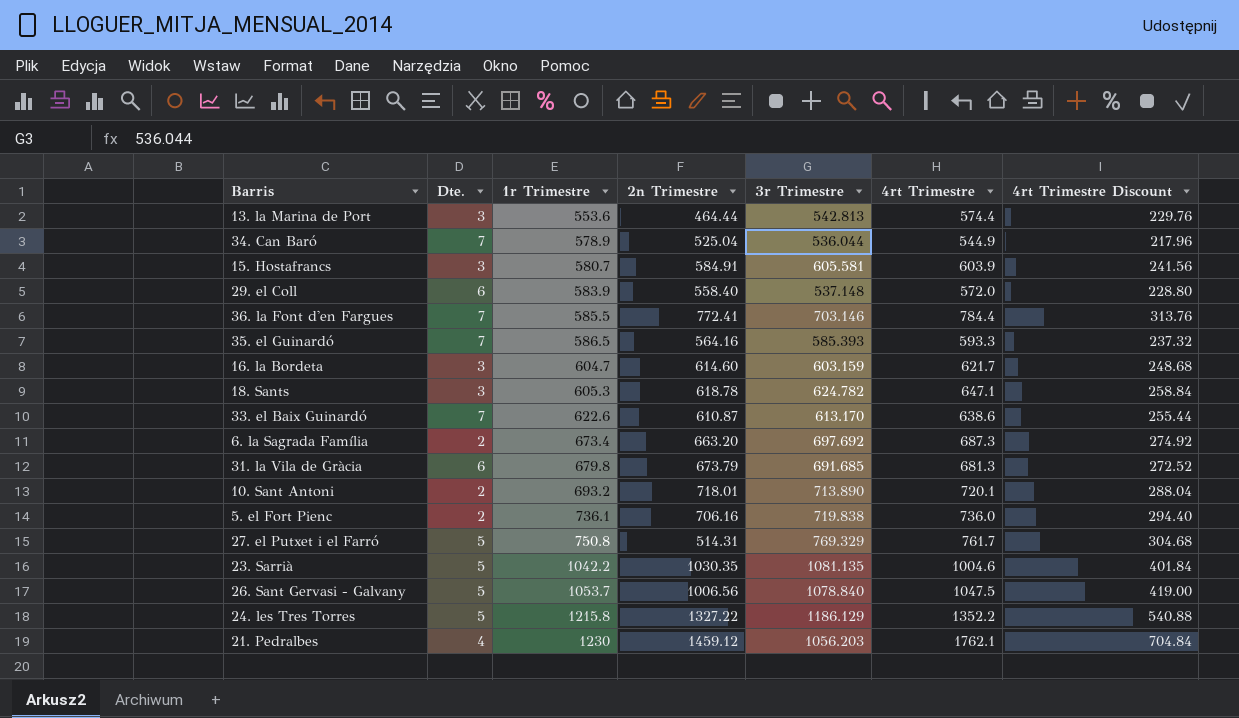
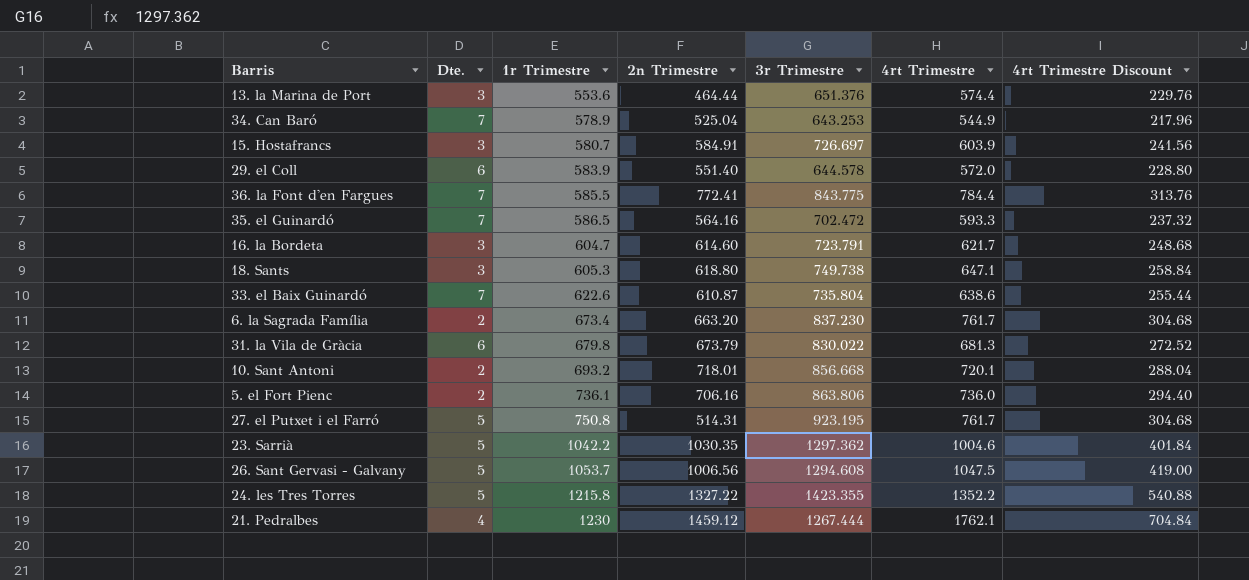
13. la Marina de Port | 3r Trimestre: 542.813 -> 651.376
34. Can Baró | 3r Trimestre: 536.044 -> 643.253
15. Hostafrancs | 3r Trimestre: 605.581 -> 726.697
29. el Coll | 2n Trimestre: 558.40 -> 551.40
29. el Coll | 3r Trimestre: 537.148 -> 644.578
36. la Font d'en Fargues | 3r Trimestre: 703.146 -> 843.775
35. el Guinardó | 3r Trimestre: 585.393 -> 702.472
16. la Bordeta | 3r Trimestre: 603.159 -> 723.791
18. Sants | 2n Trimestre: 618.78 -> 618.80
18. Sants | 3r Trimestre: 624.782 -> 749.738
33. el Baix Guinardó | 3r Trimestre: 613.170 -> 735.804
6. la Sagrada Família | 3r Trimestre: 697.692 -> 837.230
6. la Sagrada Família | 4rt Trimestre: 687.3 -> 761.7
6. la Sagrada Família | 4rt Trimestre Discount: 274.92 -> 304.68
31. la Vila de Gràcia | 3r Trimestre: 691.685 -> 830.022
10. Sant Antoni | 3r Trimestre: 713.890 -> 856.668
5. el Fort Pienc | 3r Trimestre: 719.838 -> 863.806
27. el Putxet i el Farró | 3r Trimestre: 769.329 -> 923.195
23. Sarrià | 3r Trimestre: 1081.135 -> 1297.362
26. Sant Gervasi - Galvany | 3r Trimestre: 1078.840 -> 1294.608
24. les Tres Torres | 3r Trimestre: 1186.129 -> 1423.355
21. Pedralbes | 3r Trimestre: 1056.203 -> 1267.444

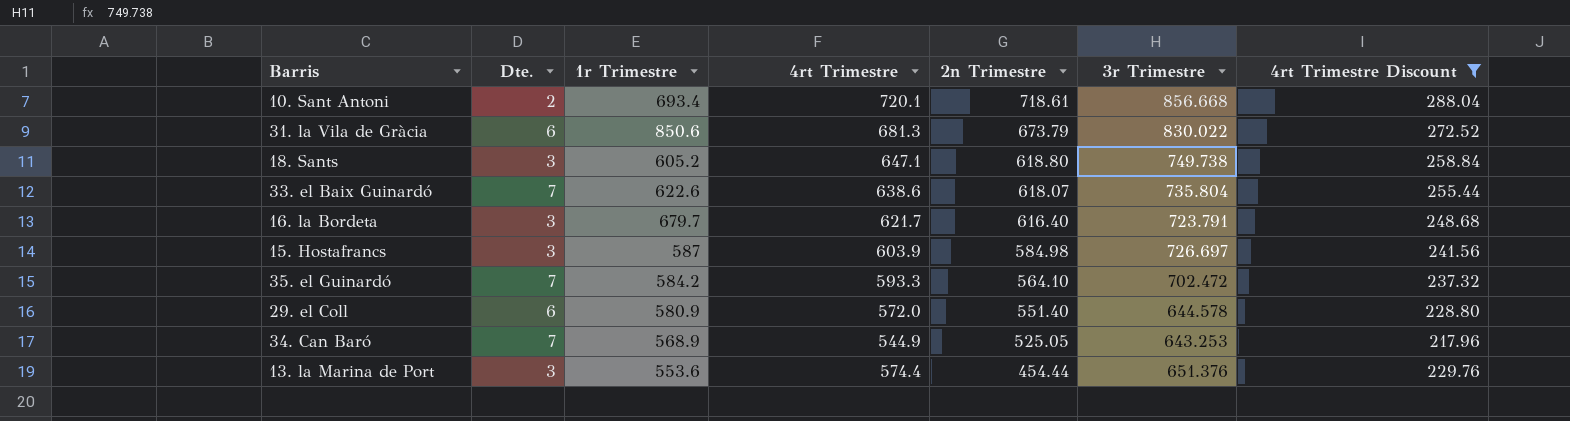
filter: none -> 4rt Trimestre Discount <= 288.04
row order: 1r Trimestre ascending -> 2n Trimestre descending
column 4rt Trimestre | position: 6 -> 4
10. Sant Antoni | 1r Trimestre: 693.2 -> 693.4
10. Sant Antoni | 2n Trimestre: 718.01 -> 718.61
31. la Vila de Gràcia | 1r Trimestre: 679.8 -> 850.6
18. Sants | 1r Trimestre: 605.3 -> 605.2
33. el Baix Guinardó | 2n Trimestre: 610.87 -> 618.07
16. la Bordeta | 1r Trimestre: 604.7 -> 679.7
16. la Bordeta | 2n Trimestre: 614.60 -> 616.40
15. Hostafrancs | 1r Trimestre: 580.7 -> 587
15. Hostafrancs | 2n Trimestre: 584.91 -> 584.98
35. el Guinardó | 1r Trimestre: 586.5 -> 584.2
35. el Guinardó | 2n Trimestre: 564.16 -> 564.10
29. el Coll | 1r Trimestre: 583.9 -> 580.9
34. Can Baró | 1r Trimestre: 578.9 -> 568.9
34. Can Baró | 2n Trimestre: 525.04 -> 525.05
13. la Marina de Port | 2n Trimestre: 464.44 -> 454.44

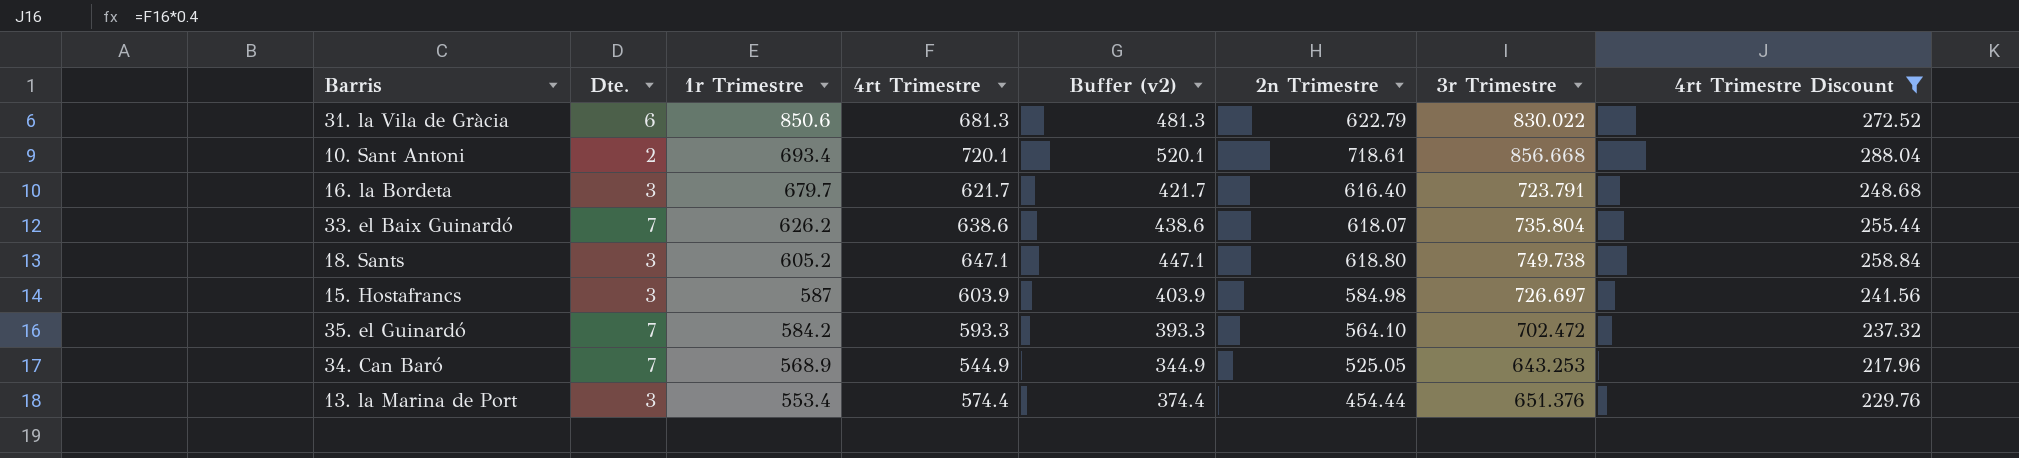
row order: 2n Trimestre descending -> 1r Trimestre descending
column Buffer (v2) | formula: none -> [4rt Trimestre] - 200
row 29. el Coll: 6 | 580.9 | 572.0 | 551.40 | 644.578 | 228.80 -> none
31. la Vila de Gràcia | 2n Trimestre: 673.79 -> 622.79
33. el Baix Guinardó | 1r Trimestre: 622.6 -> 626.2
13. la Marina de Port | 1r Trimestre: 553.6 -> 553.4

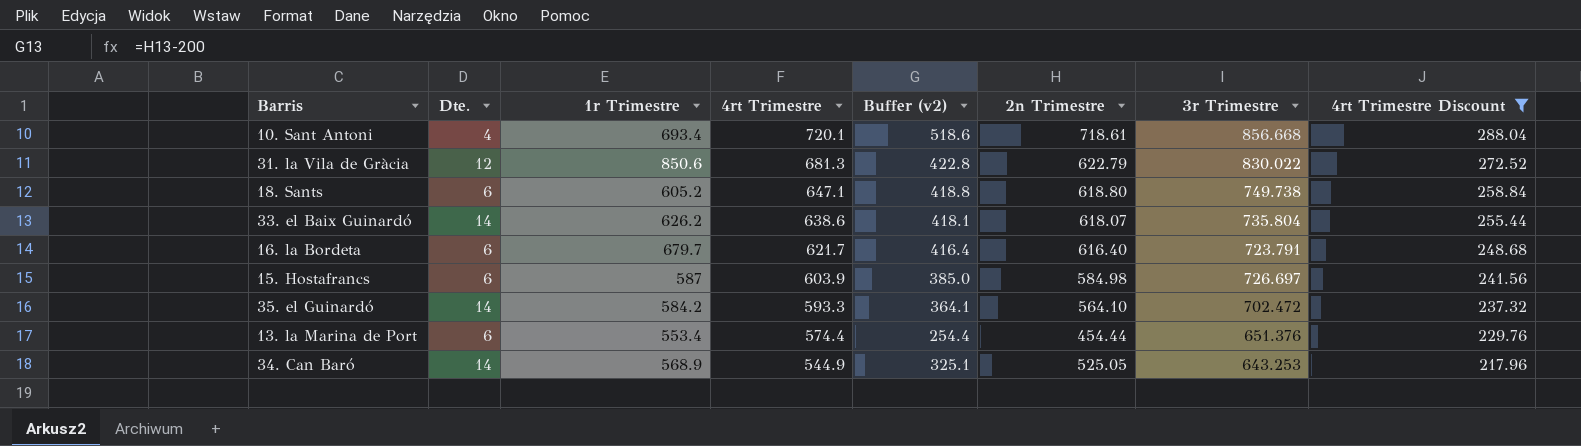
row order: 1r Trimestre descending -> 4rt Trimestre descending
column Buffer (v2) | formula: [4rt Trimestre] - 200 -> [2n Trimestre] - 200
10. Sant Antoni | Dte.: 2 -> 4
31. la Vila de Gràcia | Dte.: 6 -> 12
18. Sants | Dte.: 3 -> 6
33. el Baix Guinardó | Dte.: 7 -> 14
16. la Bordeta | Dte.: 3 -> 6
15. Hostafrancs | Dte.: 3 -> 6
35. el Guinardó | Dte.: 7 -> 14
13. la Marina de Port | Dte.: 3 -> 6
34. Can Baró | Dte.: 7 -> 14

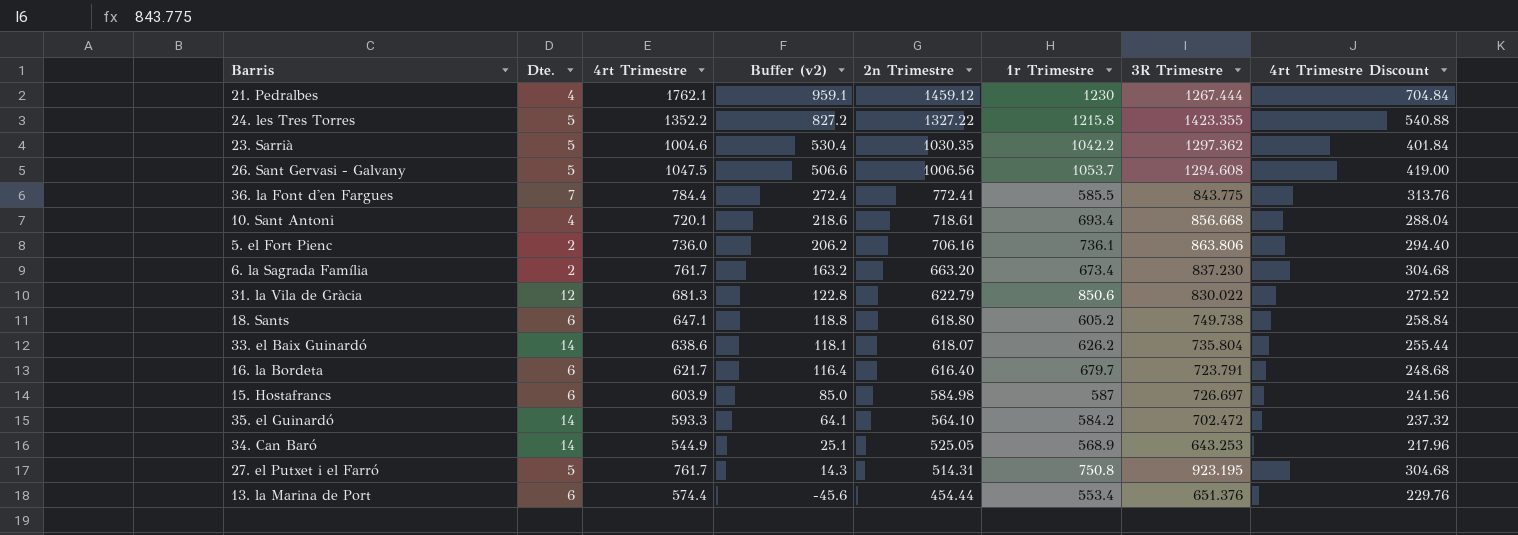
filter: 4rt Trimestre Discount <= 288.04 -> none
row order: 4rt Trimestre descending -> Buffer (v2) descending
column Buffer (v2) | formula: [2n Trimestre] - 200 -> [2n Trimestre] - 500
column 1r Trimestre | position: 3 -> 6
column name: 3r Trimestre -> 3R Trimestre

